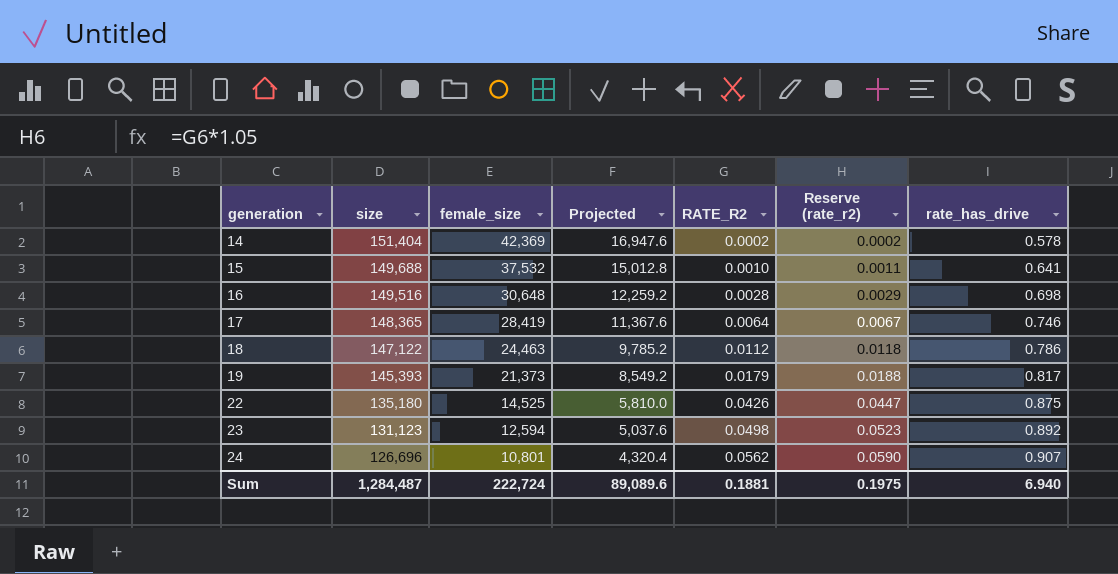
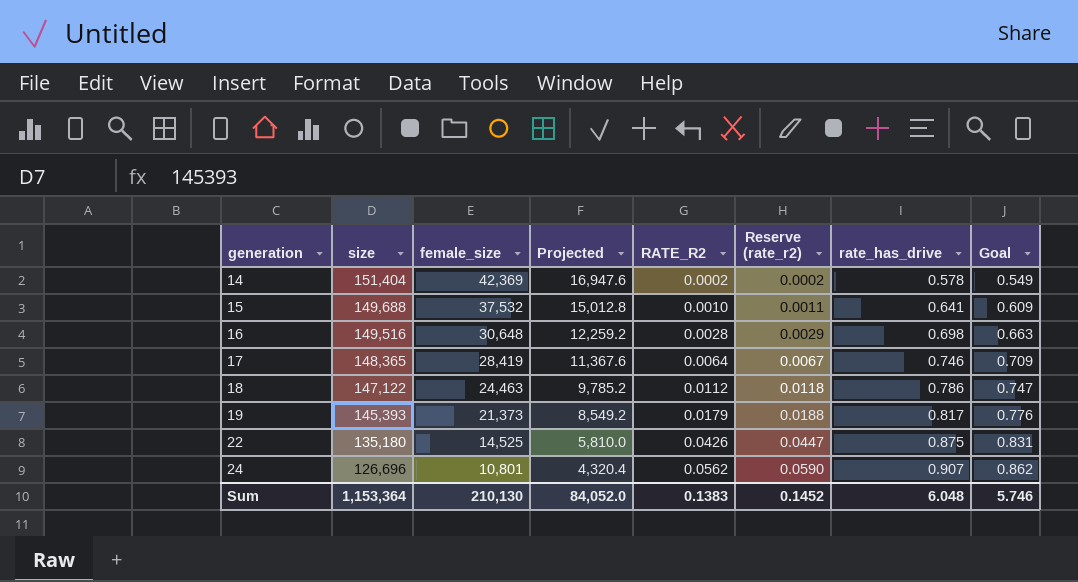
column Goal | formula: none -> [rate_has_drive] * 0.95
row 23: 131,123 | 12,594 | 5,037.6 | 0.0498 | 0.0523 | 0.892 -> none
Sum | size: 1,284,487 -> 1,153,364
Sum | female_size: 222,724 -> 210,130
Sum | Projected: 89,089.6 -> 84,052.0
Sum | RATE_R2: 0.1881 -> 0.1383
Sum | Reserve (rate_r2): 0.1975 -> 0.1452
Sum | rate_has_drive: 6.940 -> 6.048

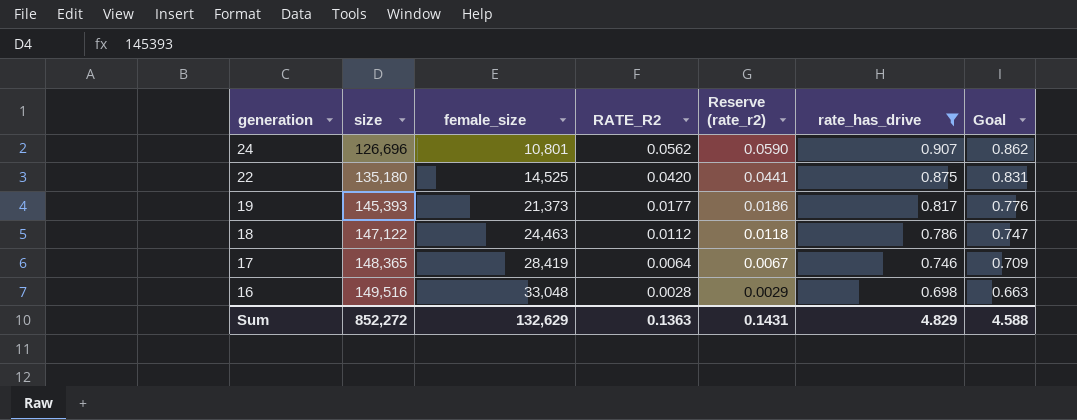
filter: none -> rate_has_drive >= 0.698
row order: generation ascending -> generation descending
column Projected | formula: [female_size] * 0.4 -> none
22 | RATE_R2: 0.0426 -> 0.0420
22 | Reserve (rate_r2): 0.0447 -> 0.0441
19 | RATE_R2: 0.0179 -> 0.0177
19 | Reserve (rate_r2): 0.0188 -> 0.0186
16 | female_size: 30,648 -> 33,048
Sum | size: 1,153,364 -> 852,272
Sum | female_size: 210,130 -> 132,629
Sum | RATE_R2: 0.1383 -> 0.1363
Sum | Reserve (rate_r2): 0.1452 -> 0.1431
Sum | rate_has_drive: 6.048 -> 4.829
Sum | Goal: 5.746 -> 4.588

